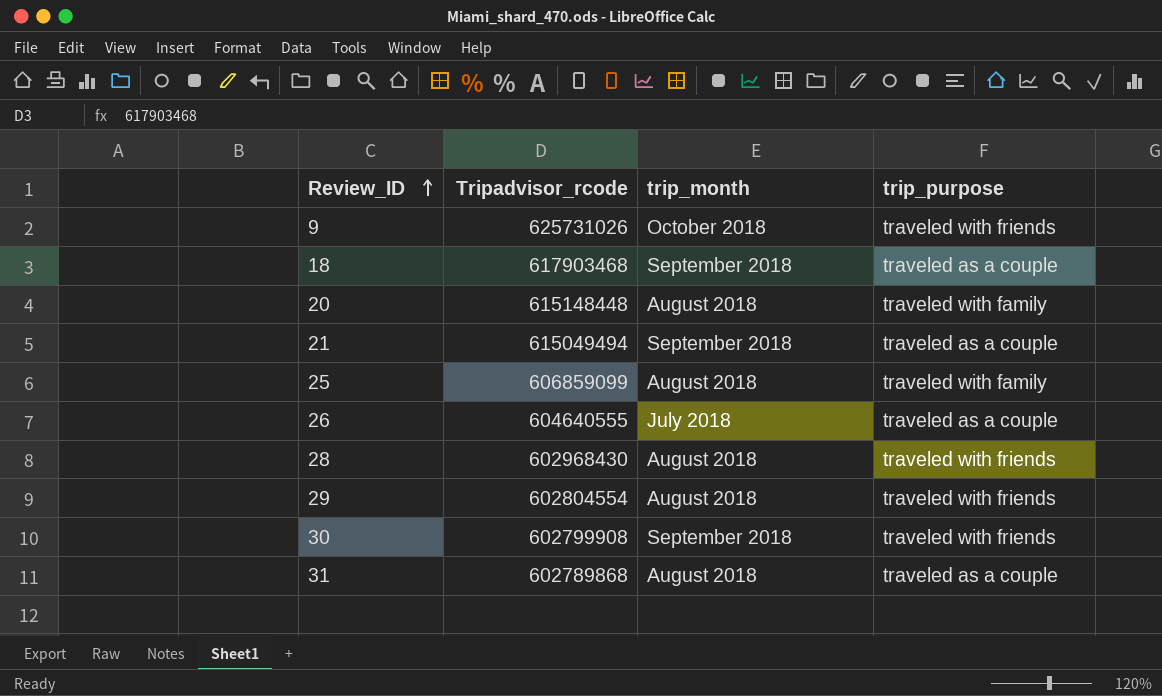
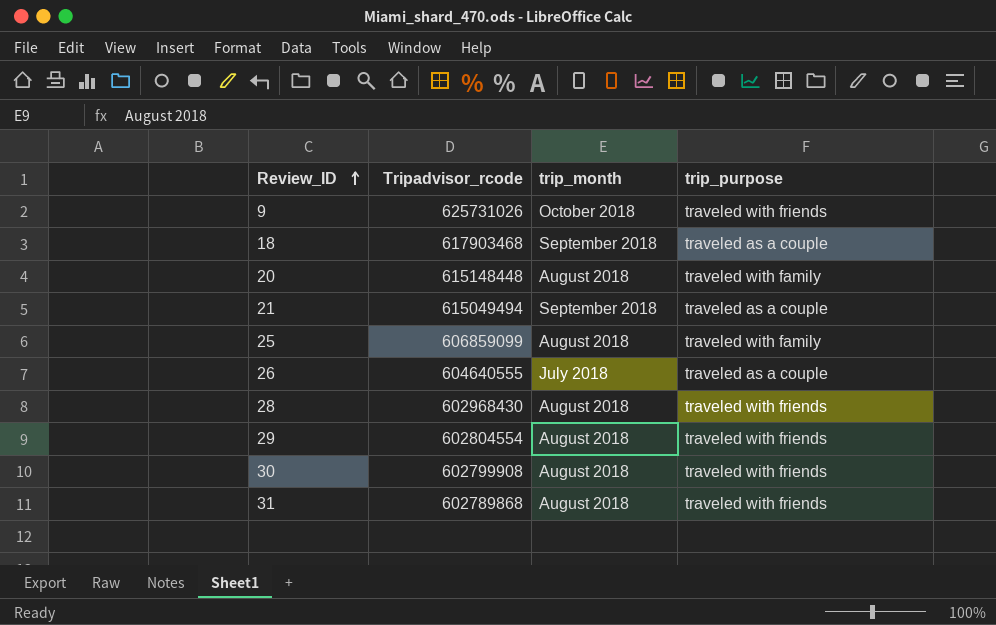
30 | trip_month: September 2018 -> August 2018
31 | trip_purpose: traveled as a couple -> traveled with friends

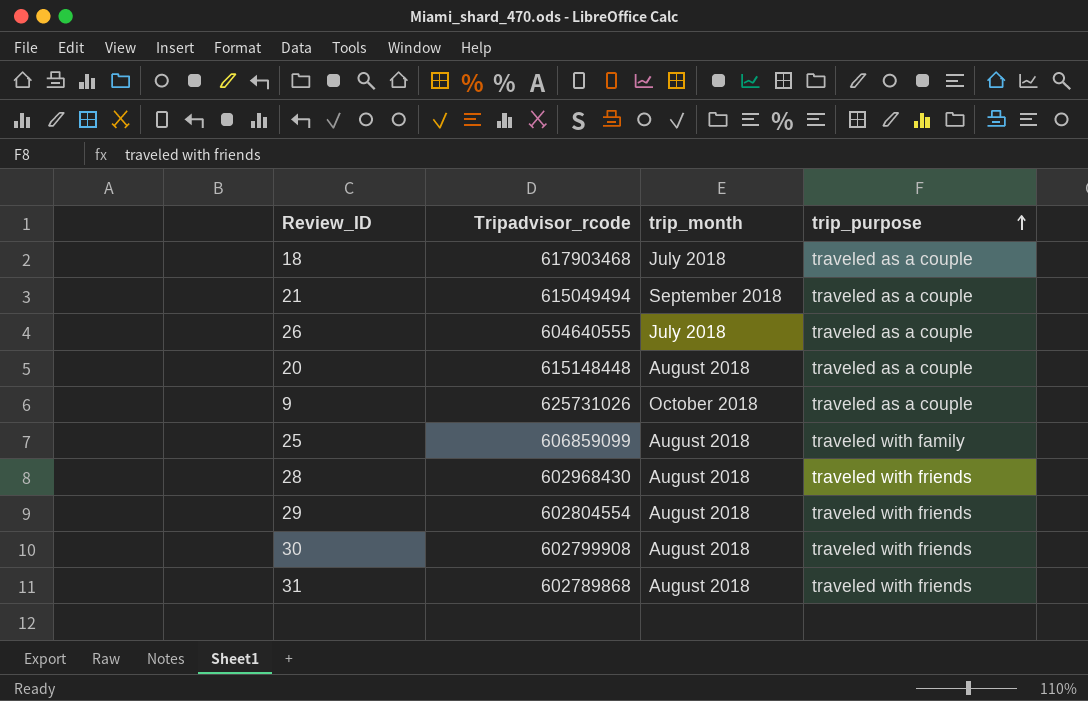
row order: Review_ID ascending -> trip_purpose ascending
18 | trip_month: September 2018 -> July 2018
20 | trip_purpose: traveled with family -> traveled as a couple
9 | trip_purpose: traveled with friends -> traveled as a couple

